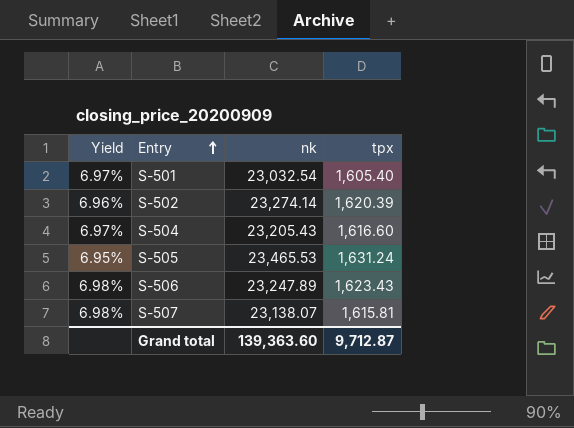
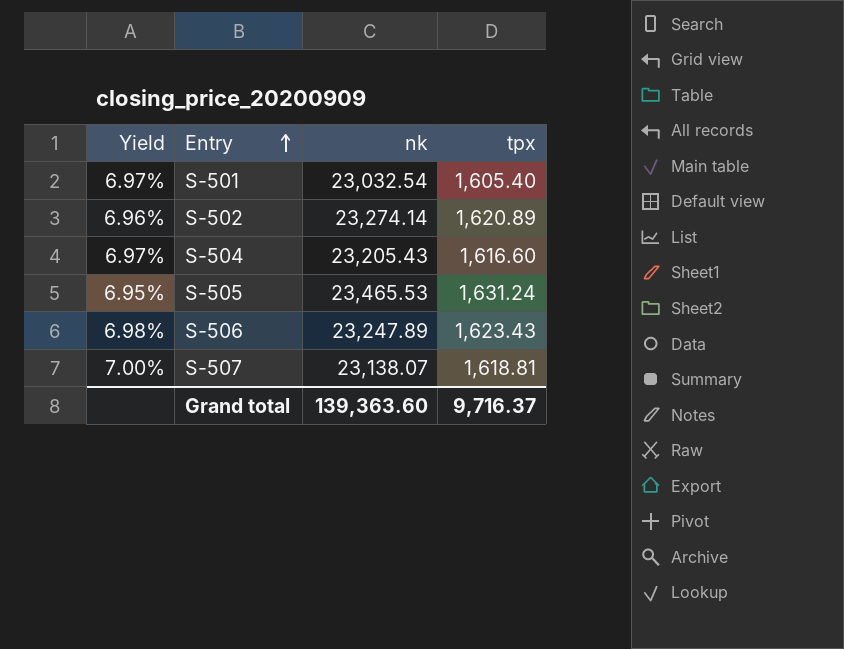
S-502 | tpx: 1,620.39 -> 1,620.89
S-507 | Yield: 6.98% -> 7.00%
S-507 | tpx: 1,615.81 -> 1,618.81
Grand total | tpx: 9,712.87 -> 9,716.37

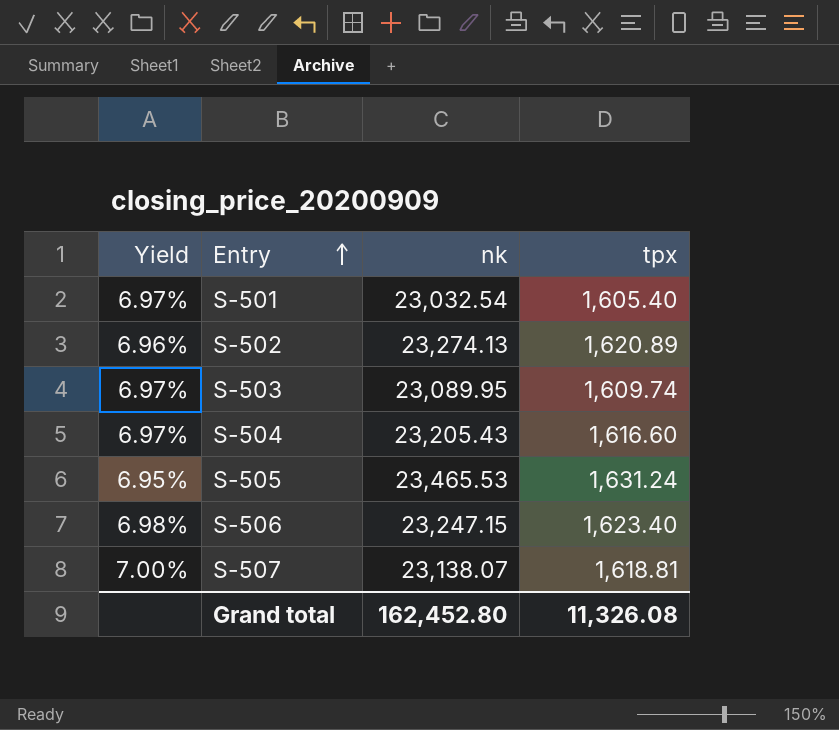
S-502 | nk: 23,274.14 -> 23,274.13
row S-503: none -> 6.97% | 23,089.95 | 1,609.74
S-506 | nk: 23,247.89 -> 23,247.15
S-506 | tpx: 1,623.43 -> 1,623.40
Grand total | nk: 139,363.60 -> 162,452.80
Grand total | tpx: 9,716.37 -> 11,326.08

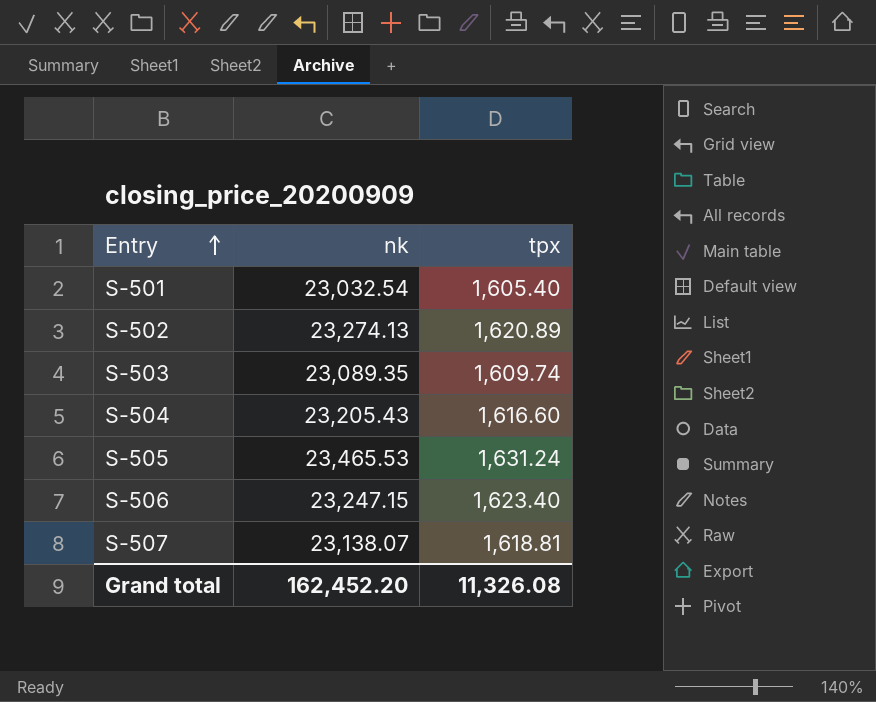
column Yield | formula: [tpx] / [nk] -> none
S-503 | nk: 23,089.95 -> 23,089.35
Grand total | nk: 162,452.80 -> 162,452.20

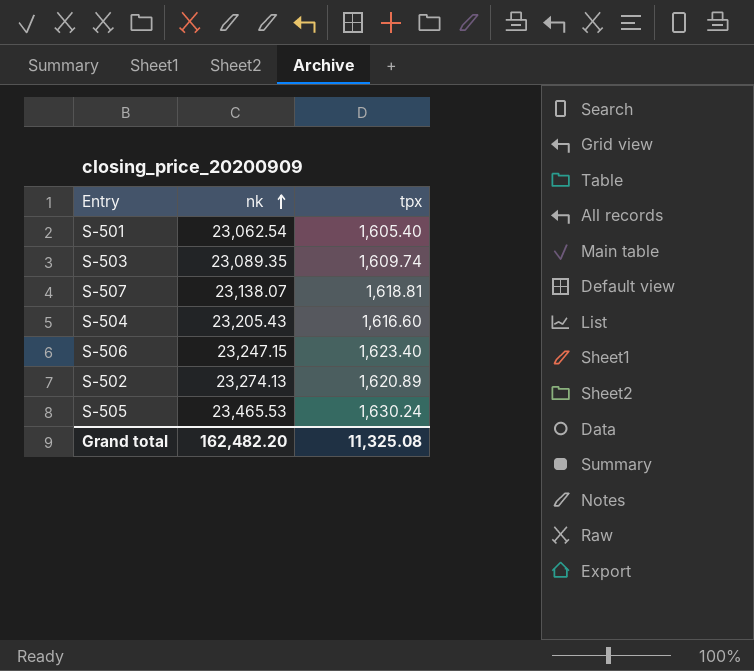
row order: Entry ascending -> nk ascending
S-501 | nk: 23,032.54 -> 23,062.54
S-505 | tpx: 1,631.24 -> 1,630.24
Grand total | nk: 162,452.20 -> 162,482.20
Grand total | tpx: 11,326.08 -> 11,325.08

